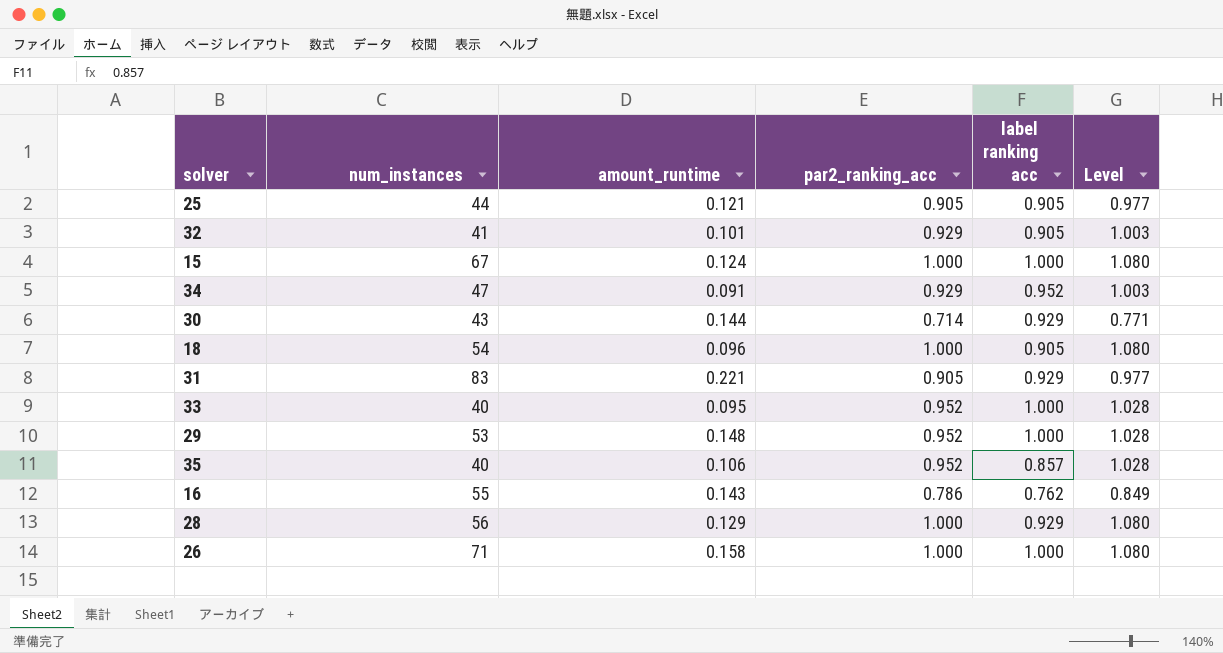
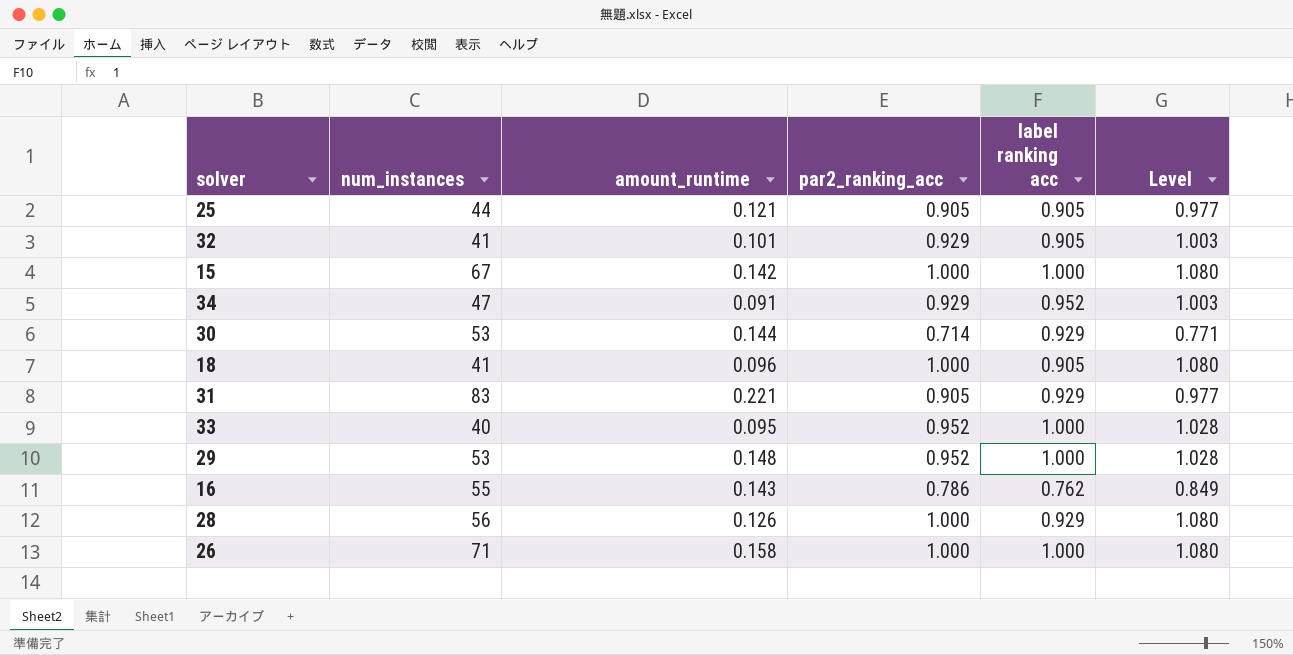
row 35: 40 | 0.106 | 0.952 | 0.857 | 1.028 -> none
15 | amount_runtime: 0.124 -> 0.142
30 | num_instances: 43 -> 53
18 | num_instances: 54 -> 41
28 | amount_runtime: 0.129 -> 0.126

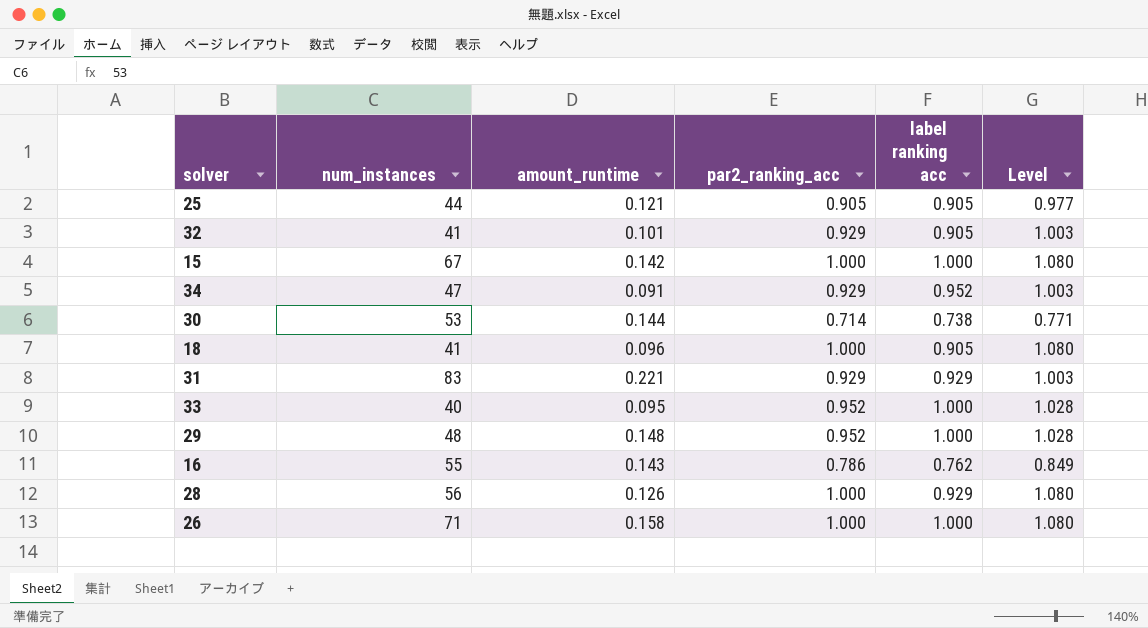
30 | label ranking acc: 0.929 -> 0.738
31 | par2_ranking_acc: 0.905 -> 0.929
31 | Level: 0.977 -> 1.003
29 | num_instances: 53 -> 48

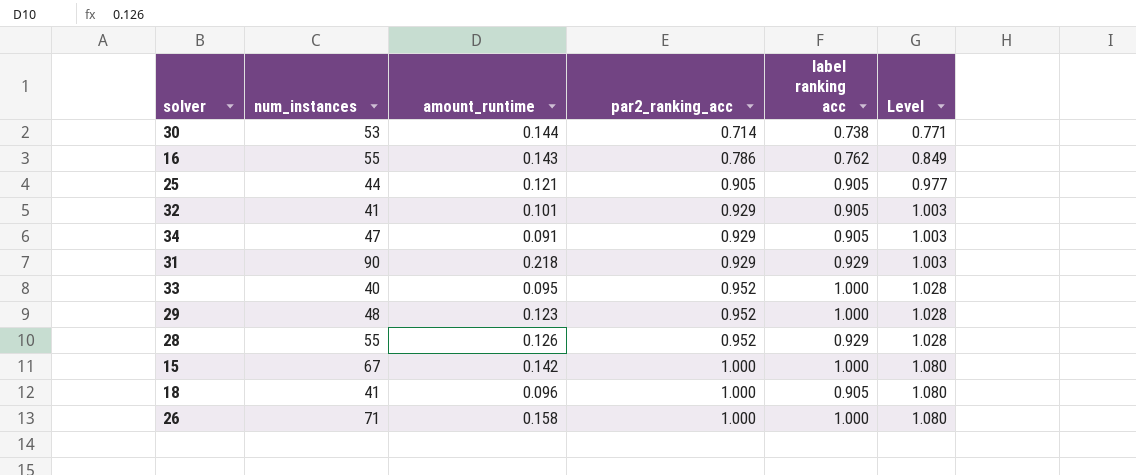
row order: none -> par2_ranking_acc ascending
34 | label ranking acc: 0.952 -> 0.905
31 | num_instances: 83 -> 90
31 | amount_runtime: 0.221 -> 0.218
29 | amount_runtime: 0.148 -> 0.123
28 | num_instances: 56 -> 55
28 | par2_ranking_acc: 1.000 -> 0.952
28 | Level: 1.080 -> 1.028

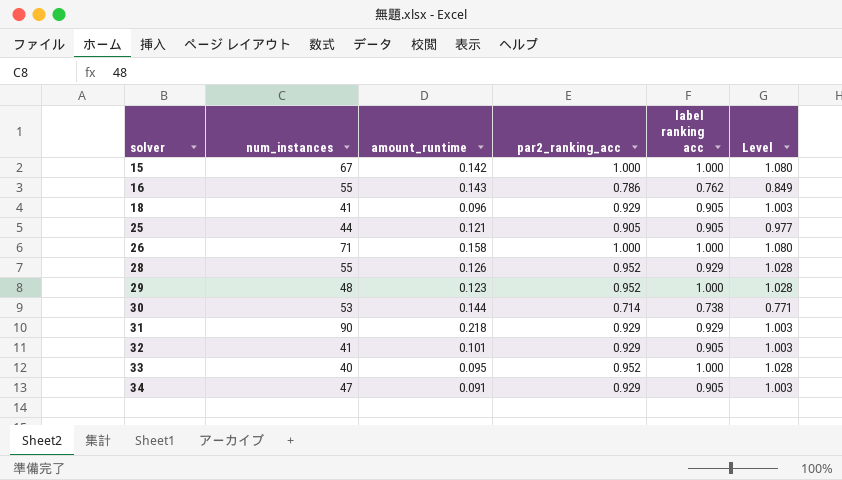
row order: par2_ranking_acc ascending -> solver ascending
18 | par2_ranking_acc: 1.000 -> 0.929
18 | Level: 1.080 -> 1.003

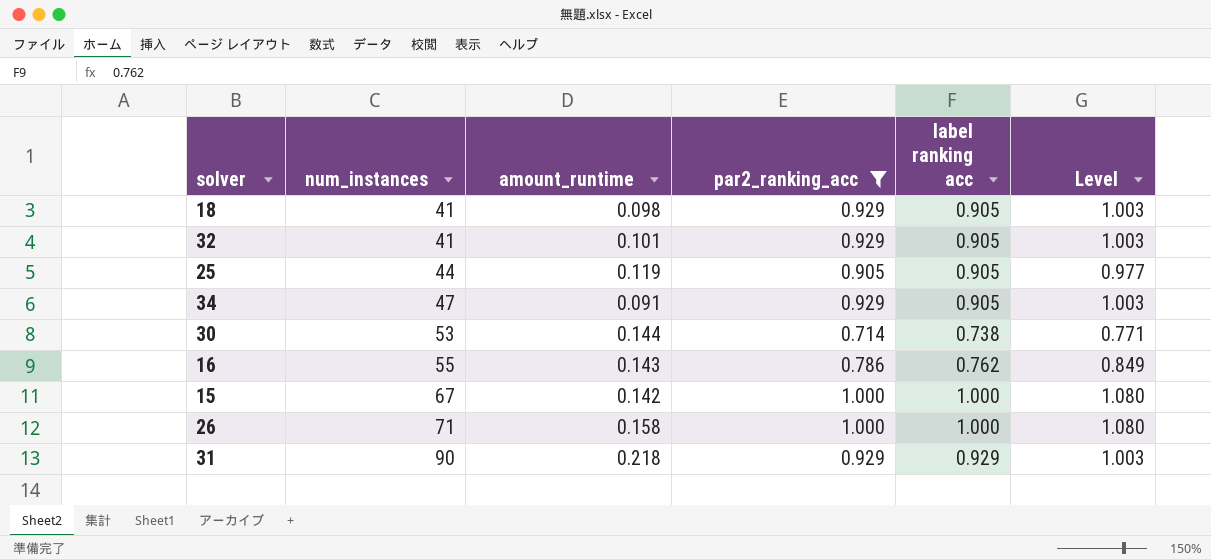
filter: none -> par2_ranking_acc != 0.952
row order: solver ascending -> num_instances ascending
18 | amount_runtime: 0.096 -> 0.098
25 | amount_runtime: 0.121 -> 0.119

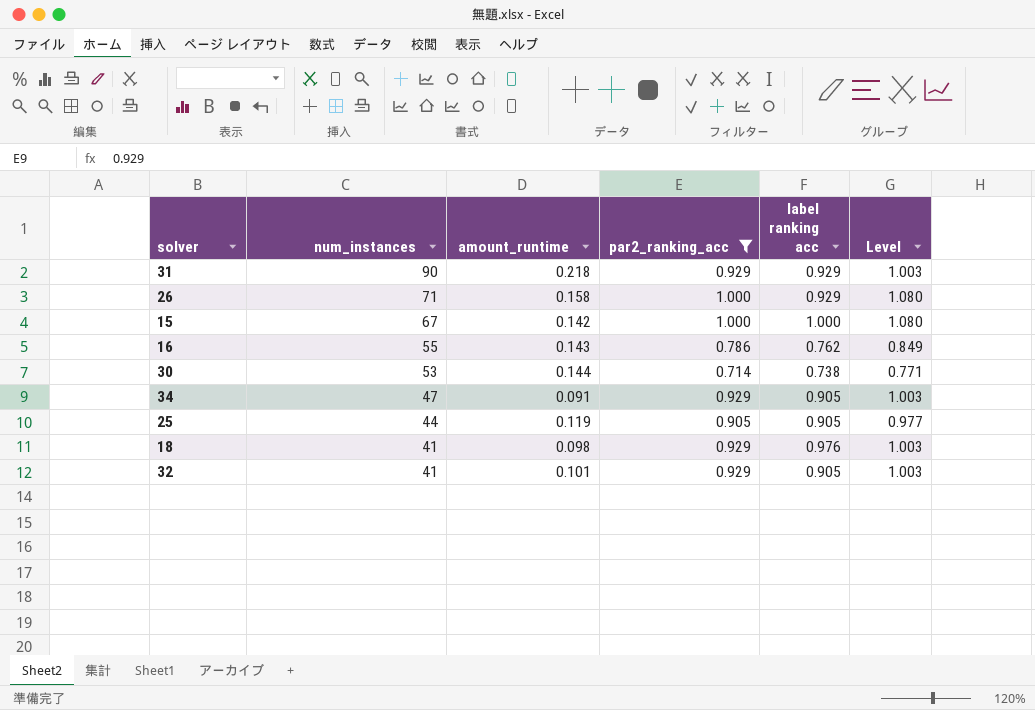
row order: num_instances ascending -> num_instances descending
26 | label ranking acc: 1.000 -> 0.929
18 | label ranking acc: 0.905 -> 0.976

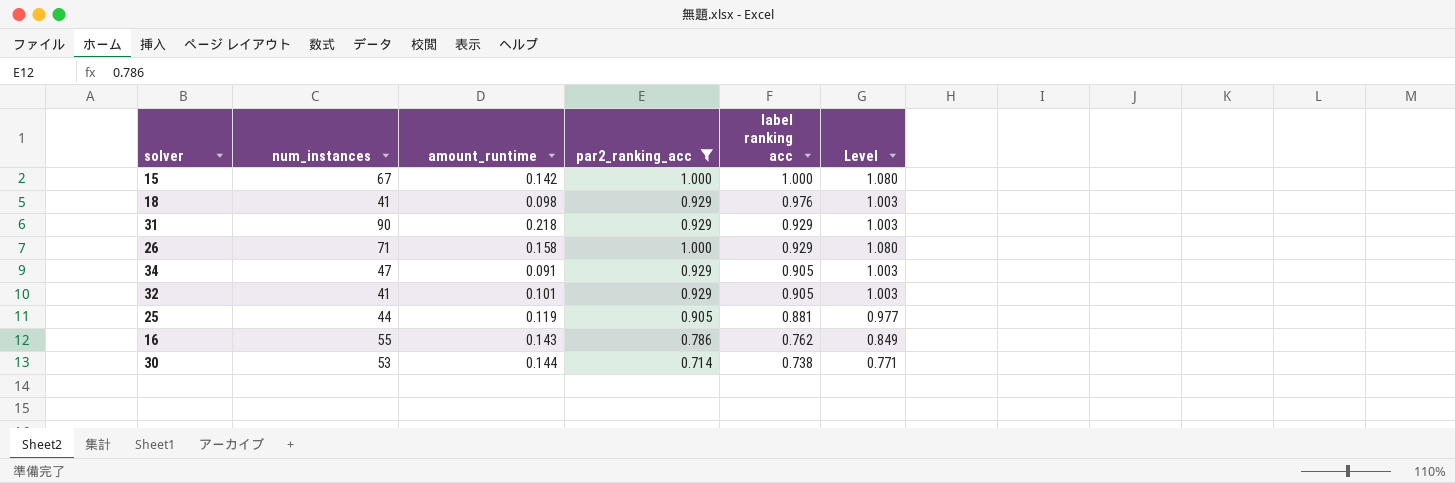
row order: num_instances descending -> label ranking acc descending
25 | label ranking acc: 0.905 -> 0.881

